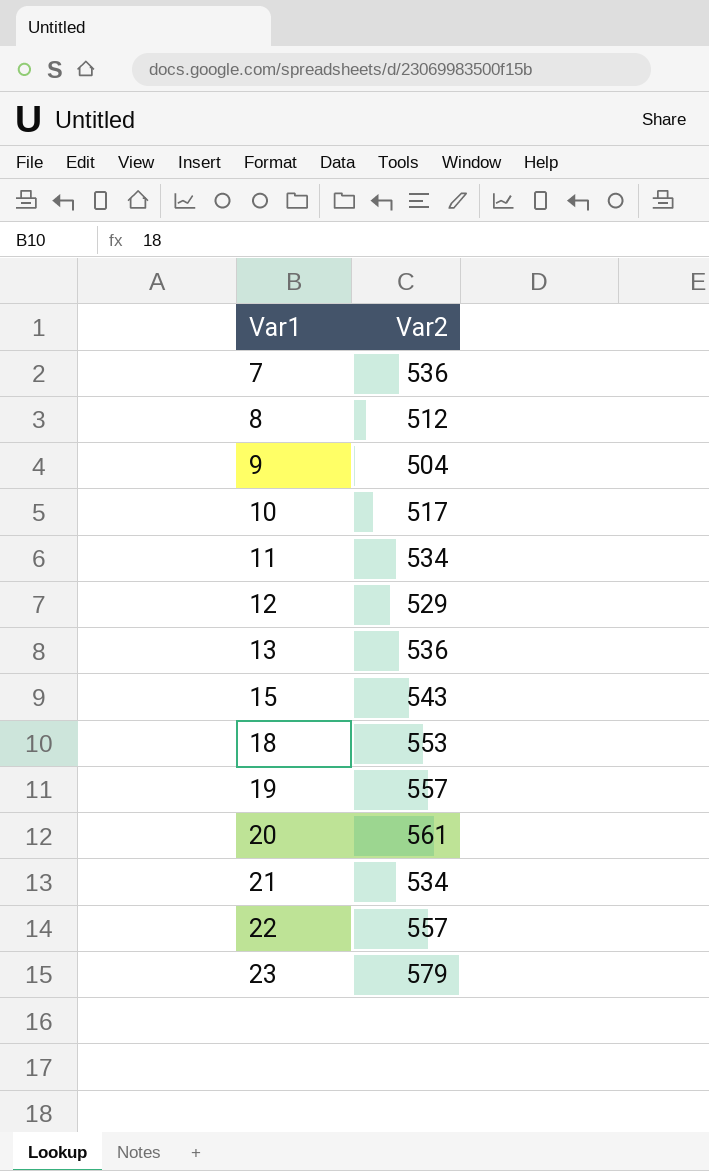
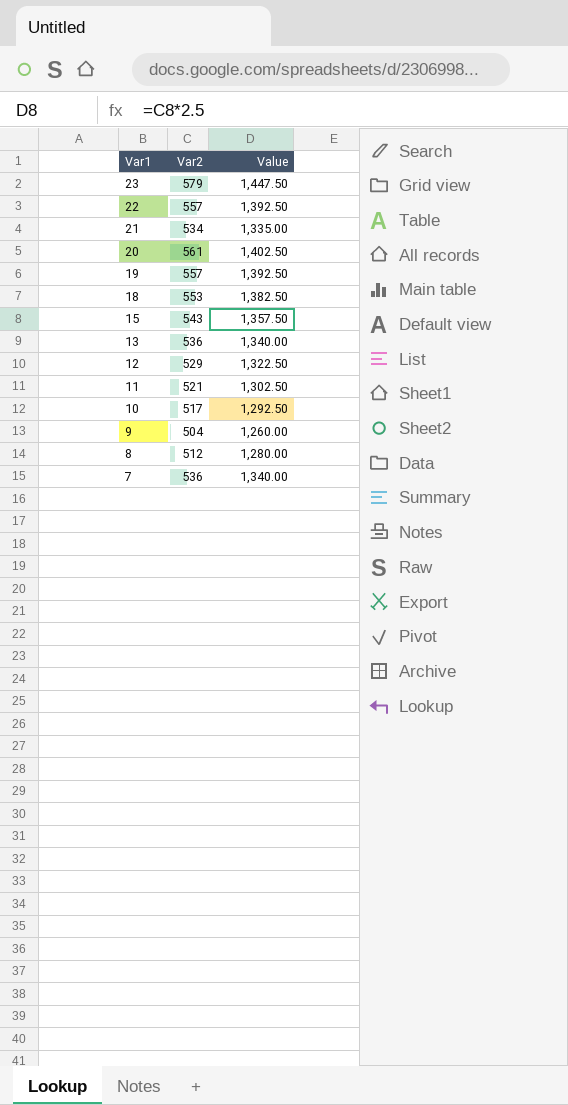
row order: Var1 ascending -> Var1 descending
column Value | formula: none -> [Var2] * 2.5
11 | Var2: 534 -> 521

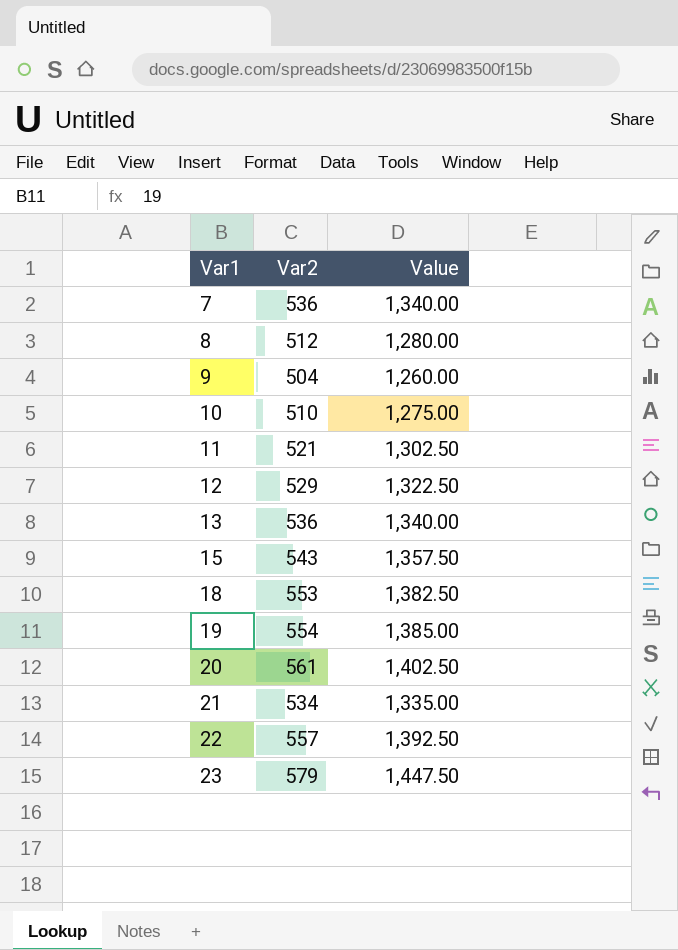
row order: Var1 descending -> Var1 ascending
10 | Var2: 517 -> 510
10 | Value: 1,292.50 -> 1,275.00
19 | Var2: 557 -> 554
19 | Value: 1,392.50 -> 1,385.00

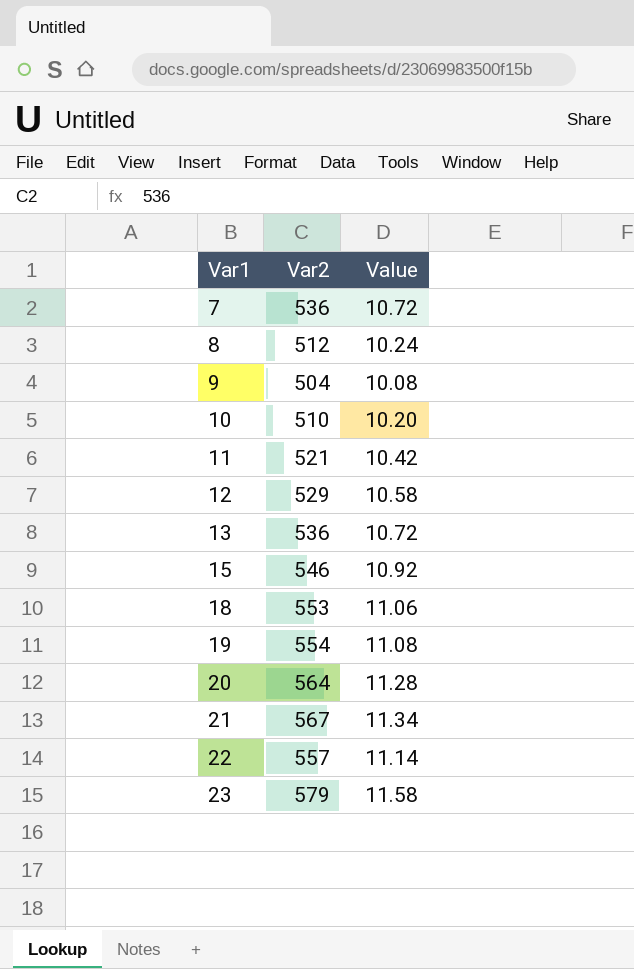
column Value | formula: [Var2] * 2.5 -> [Var2] * 0.02
15 | Var2: 543 -> 546
20 | Var2: 561 -> 564
21 | Var2: 534 -> 567

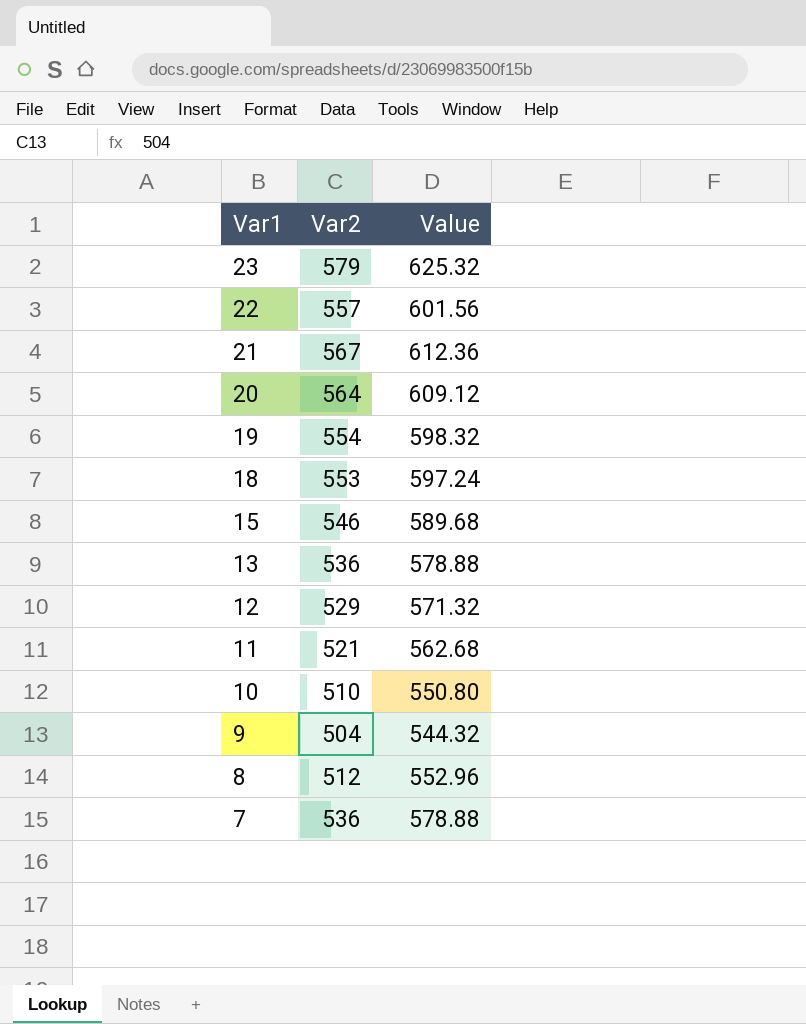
row order: Var1 ascending -> Var1 descending
column Value | formula: [Var2] * 0.02 -> [Var2] * 1.08

